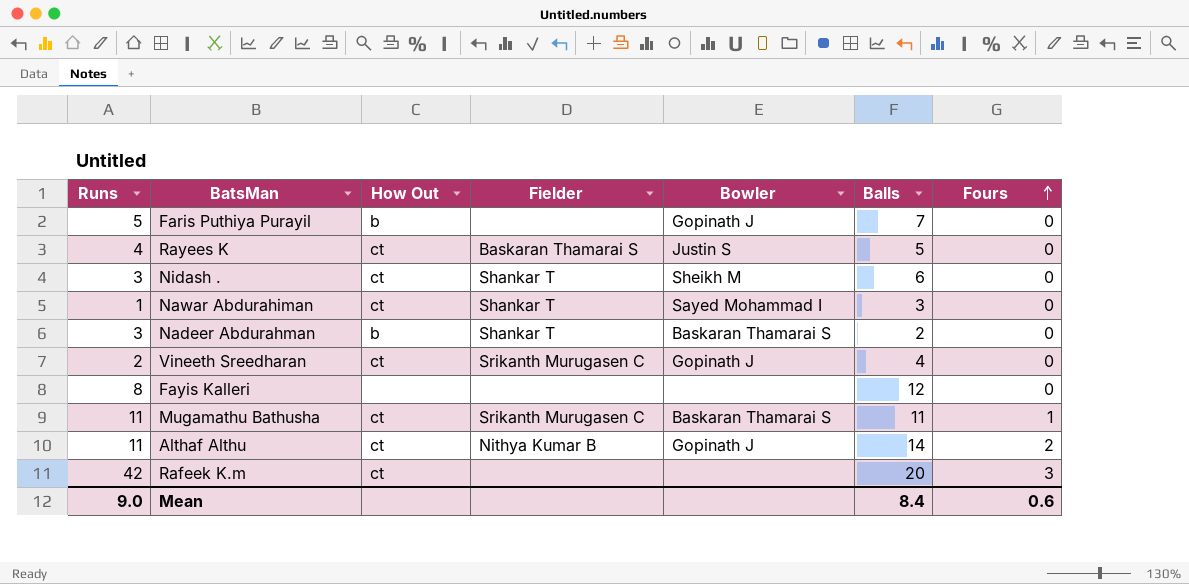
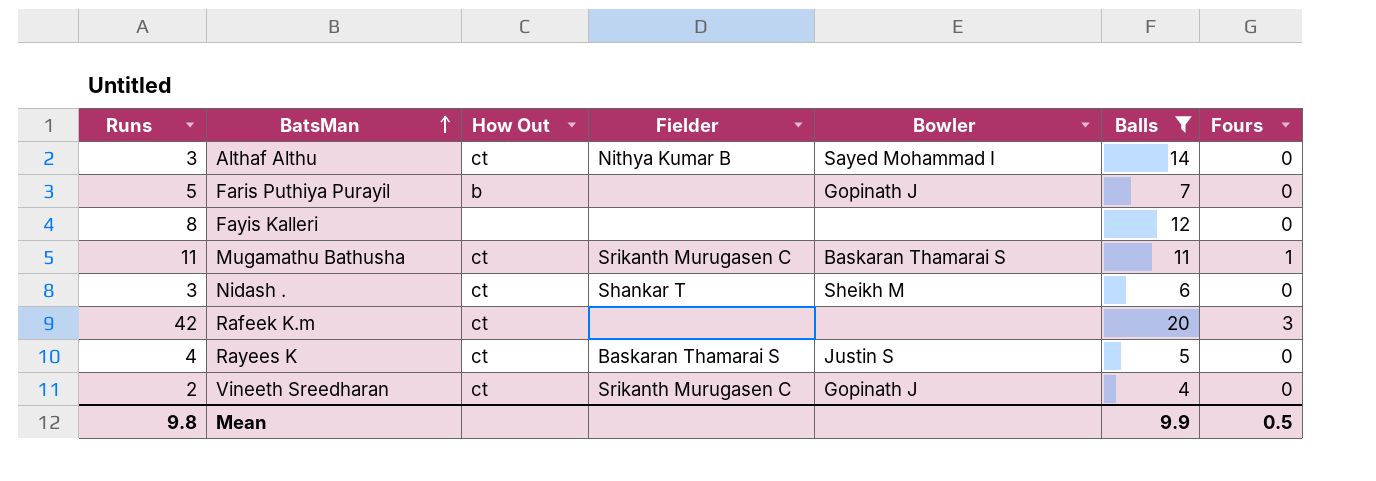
filter: none -> Balls >= 4
row order: Fours ascending -> BatsMan ascending
Althaf Althu | Runs: 11 -> 3
Althaf Althu | Bowler: Gopinath J -> Sayed Mohammad I
Althaf Althu | Fours: 2 -> 0
Mean | Runs: 9.0 -> 9.8
Mean | Balls: 8.4 -> 9.9
Mean | Fours: 0.6 -> 0.5

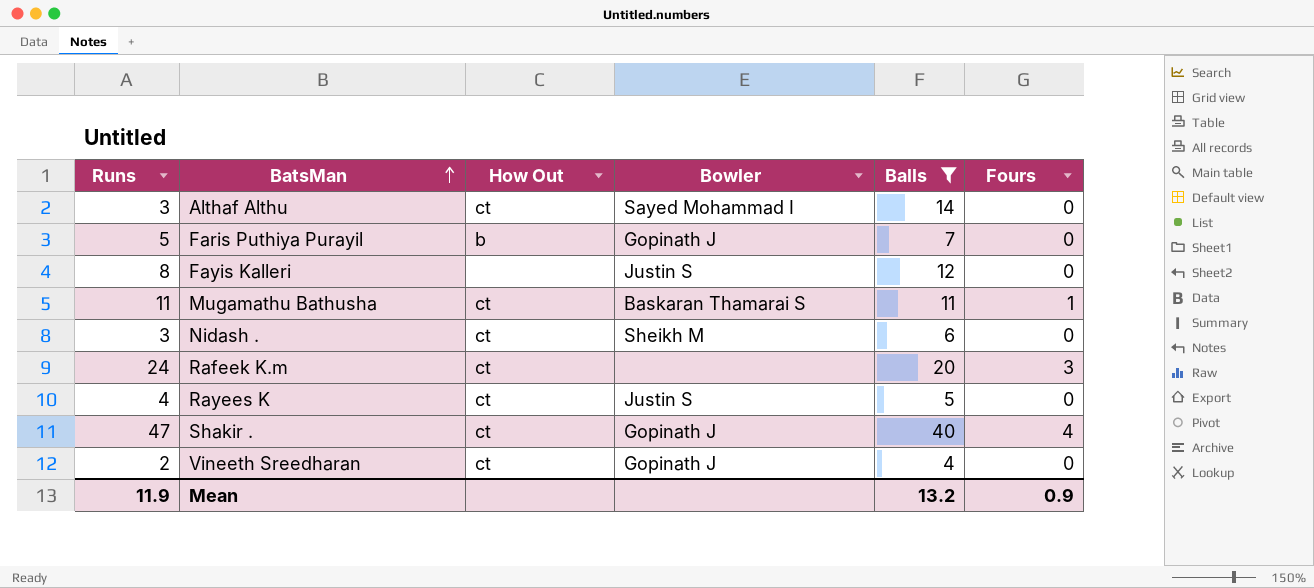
column Fielder | position: 4 -> none
Fayis Kalleri | Bowler: none -> Justin S
Rafeek K.m | Runs: 42 -> 24
row Shakir .: none -> 47 | ct | Gopinath J | 40 | 4
Mean | Runs: 9.8 -> 11.9
Mean | Balls: 9.9 -> 13.2
Mean | Fours: 0.5 -> 0.9

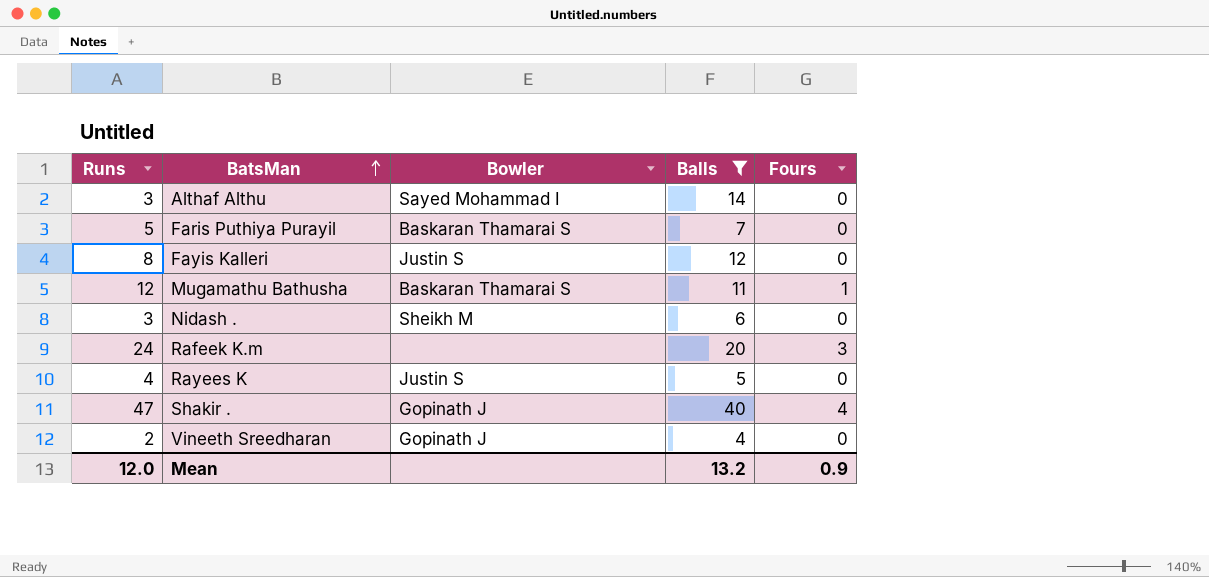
column How Out | position: 3 -> none
Faris Puthiya Purayil | Bowler: Gopinath J -> Baskaran Thamarai S
Mugamathu Bathusha | Runs: 11 -> 12
Mean | Runs: 11.9 -> 12.0

